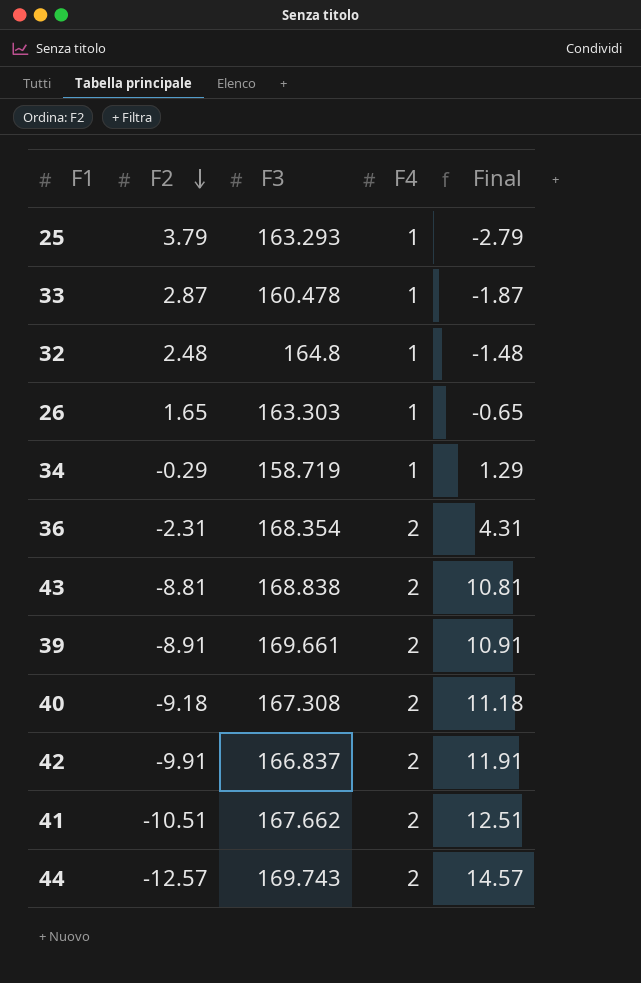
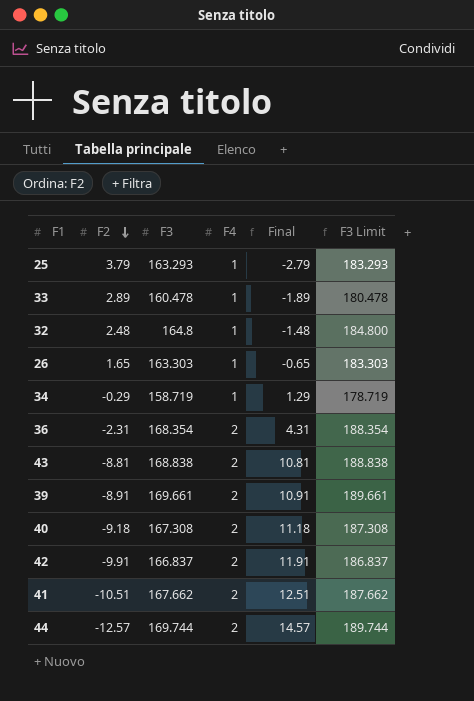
column F3 Limit | formula: none -> [F3] + 20
33 | F2: 2.87 -> 2.89
33 | Final: -1.87 -> -1.89
44 | F3: 169.743 -> 169.744

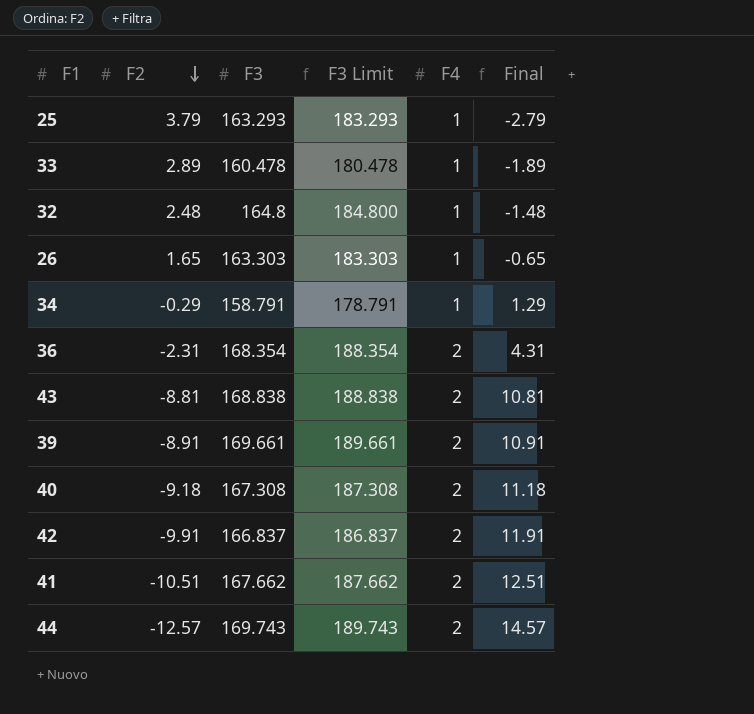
column F3 Limit | position: 6 -> 4
34 | F3: 158.719 -> 158.791
34 | F3 Limit: 178.719 -> 178.791
44 | F3: 169.744 -> 169.743
44 | F3 Limit: 189.744 -> 189.743

